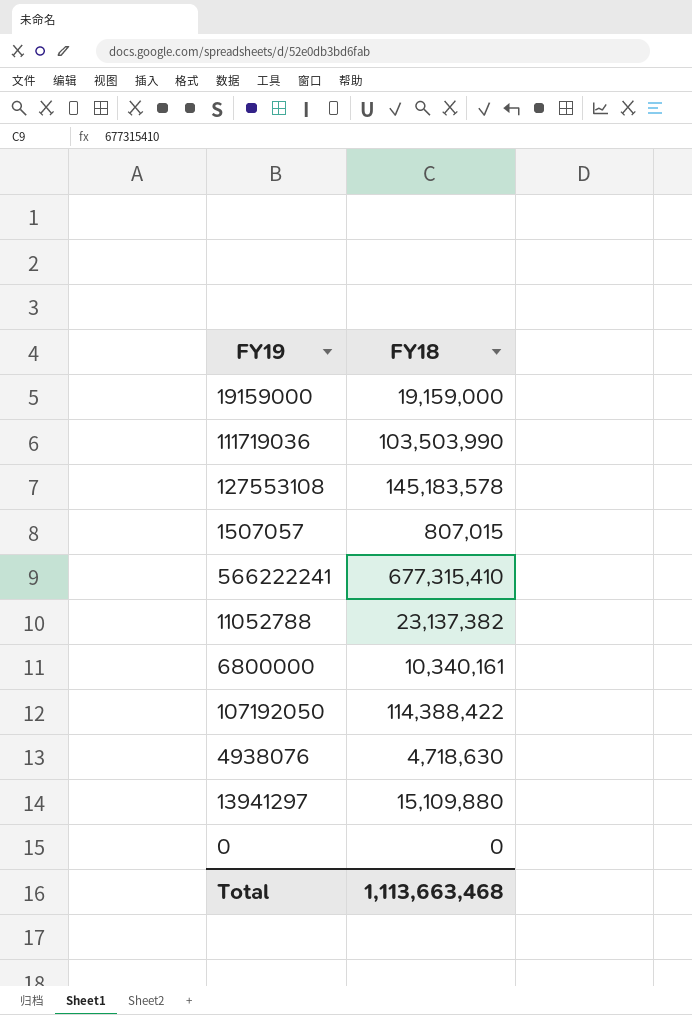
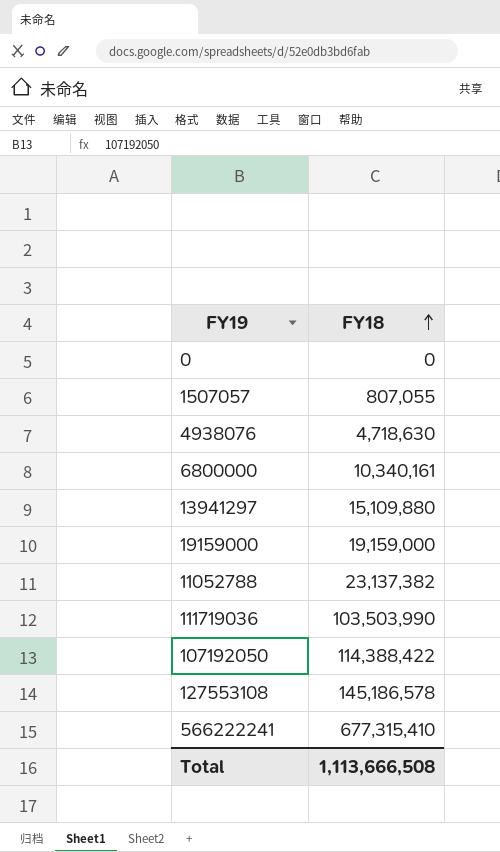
row order: none -> FY18 ascending
1507057 | FY18: 807,015 -> 807,055
127553108 | FY18: 145,183,578 -> 145,186,578
Total | FY18: 1,113,663,468 -> 1,113,666,508

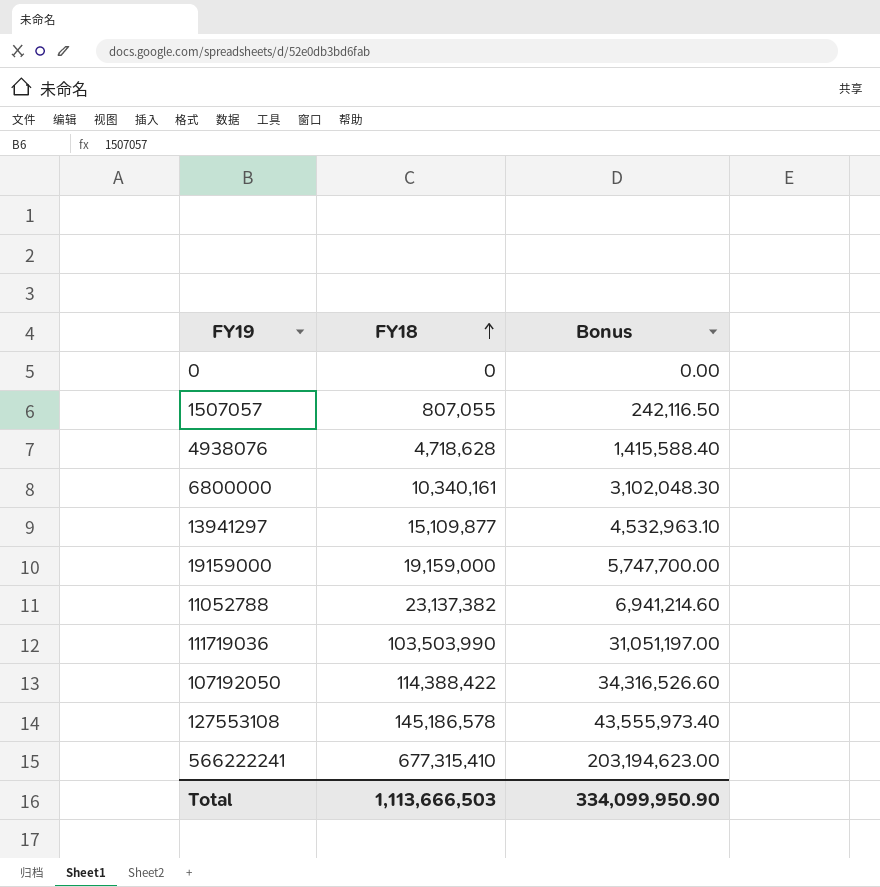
column Bonus | formula: none -> [FY18] * 0.3
4938076 | FY18: 4,718,630 -> 4,718,628
13941297 | FY18: 15,109,880 -> 15,109,877
Total | FY18: 1,113,666,508 -> 1,113,666,503

